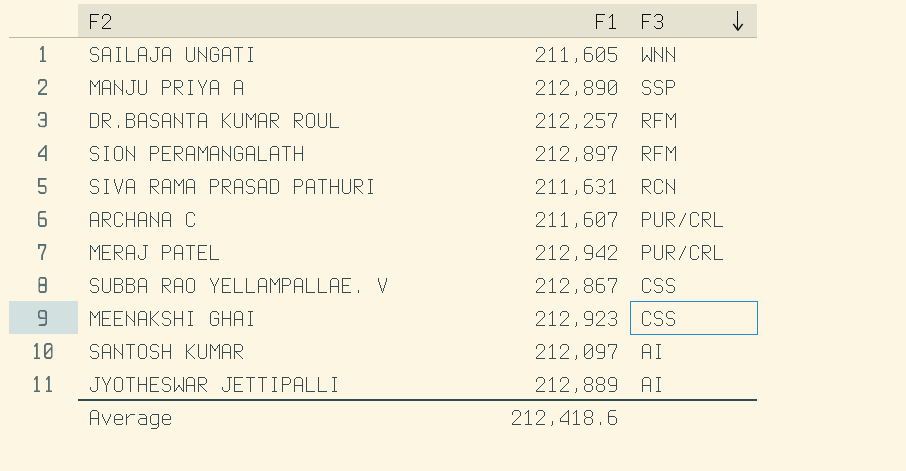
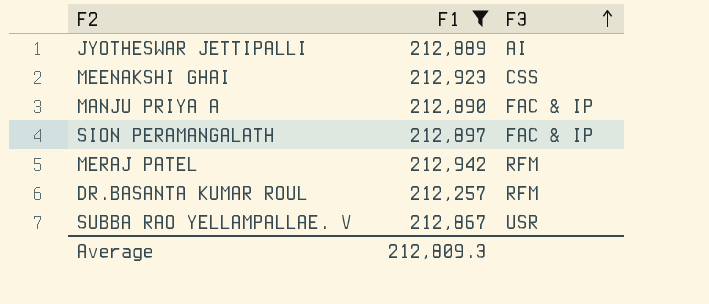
filter: none -> F1 >= 212,257
row order: F3 descending -> F3 ascending
MANJU PRIYA A | F3: SSP -> FAC & IP
SION PERAMANGALATH | F3: RFM -> FAC & IP
MERAJ PATEL | F3: PUR/CRL -> RFM
SUBBA RAO YELLAMPALLAE. V | F3: CSS -> USR
Average | F1: 212,418.6 -> 212,809.3

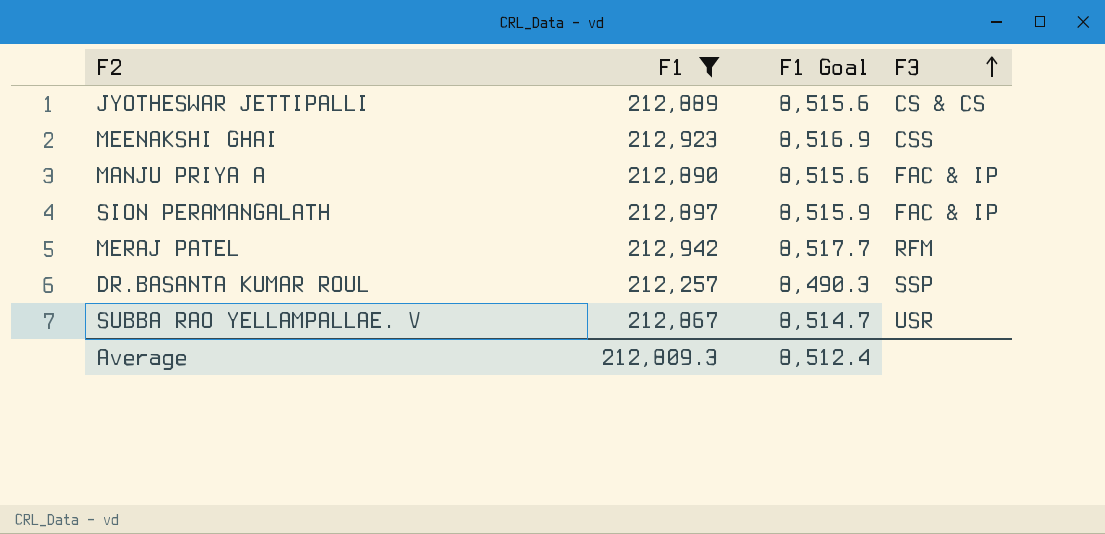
column F1 Goal | formula: none -> [F1] * 0.04
JYOTHESWAR JETTIPALLI | F3: AI -> CS & CS
DR.BASANTA KUMAR ROUL | F3: RFM -> SSP

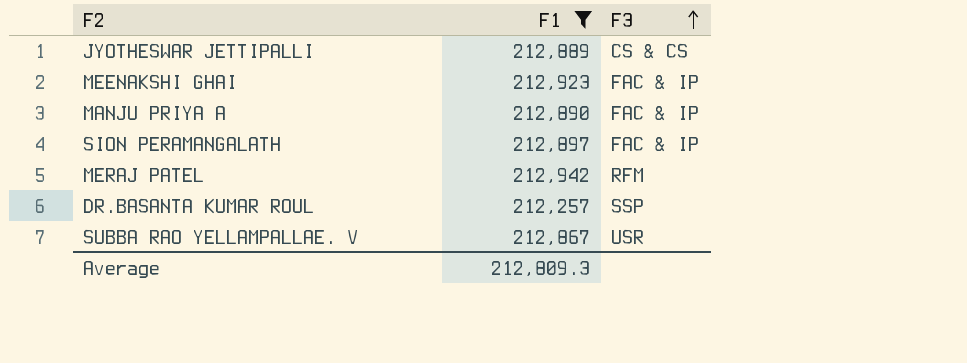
column F1 Goal | formula: [F1] * 0.04 -> none
MEENAKSHI GHAI | F3: CSS -> FAC & IP

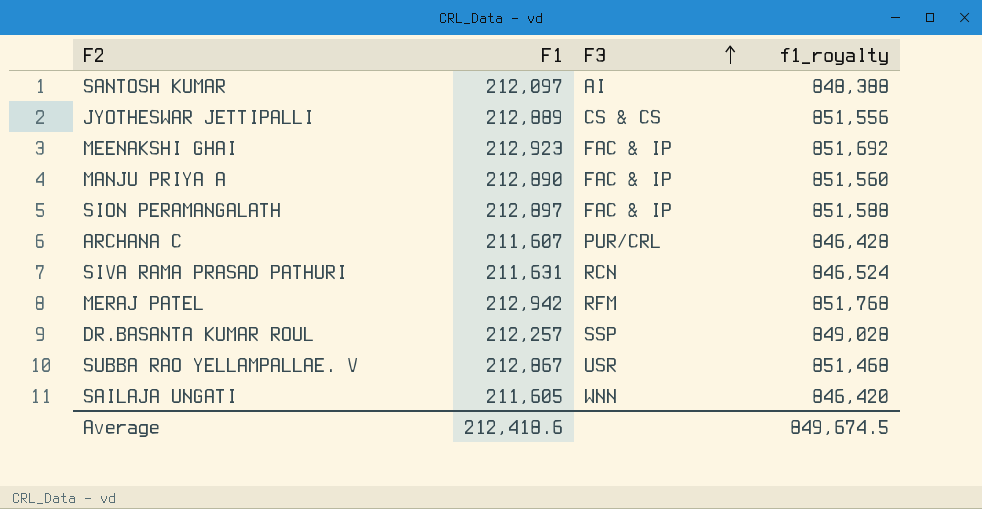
filter: F1 >= 212,257 -> none
column f1_royalty | formula: none -> [F1] * 4
Average | F1: 212,809.3 -> 212,418.6

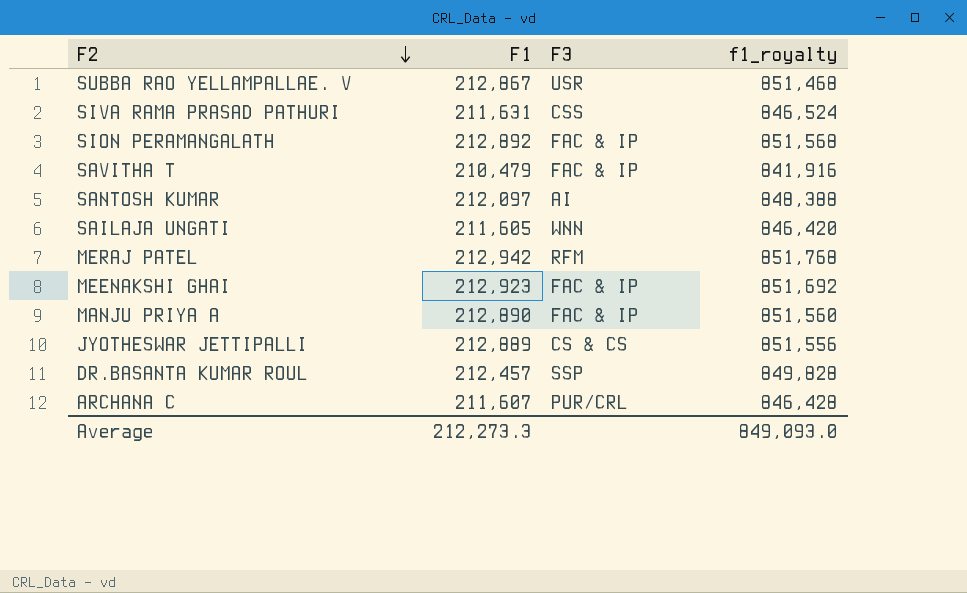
row order: F3 ascending -> F2 descending
SIVA RAMA PRASAD PATHURI | F3: RCN -> CSS
SION PERAMANGALATH | F1: 212,897 -> 212,892
SION PERAMANGALATH | f1_royalty: 851,588 -> 851,568
row SAVITHA T: none -> 210,479 | FAC & IP | 841,916
DR.BASANTA KUMAR ROUL | F1: 212,257 -> 212,457
DR.BASANTA KUMAR ROUL | f1_royalty: 849,028 -> 849,828
Average | F1: 212,418.6 -> 212,273.3
Average | f1_royalty: 849,674.5 -> 849,093.0

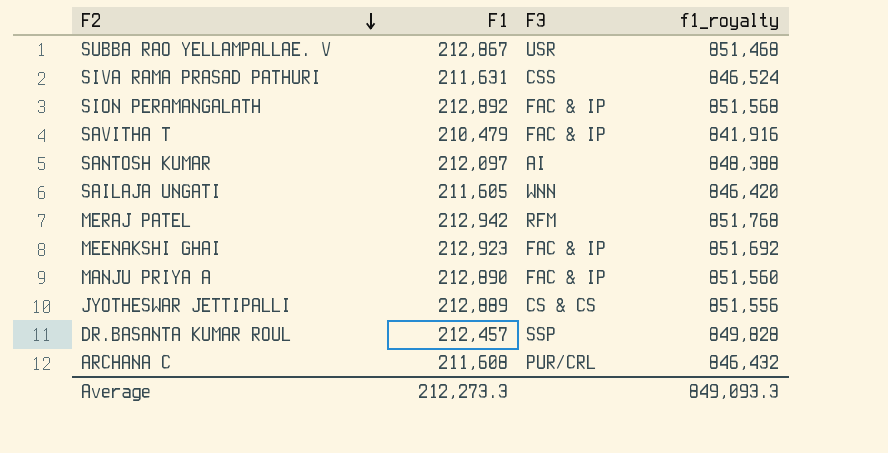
ARCHANA C | F1: 211,607 -> 211,608
ARCHANA C | f1_royalty: 846,428 -> 846,432
Average | f1_royalty: 849,093.0 -> 849,093.3

